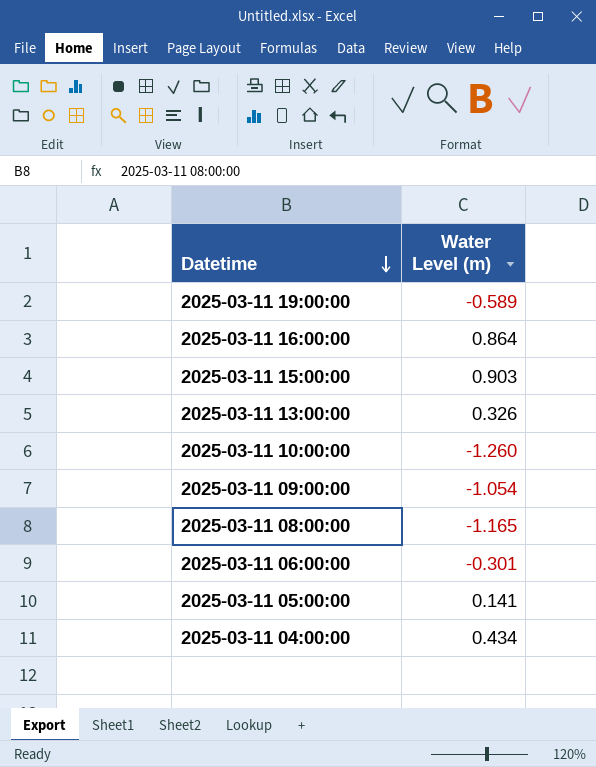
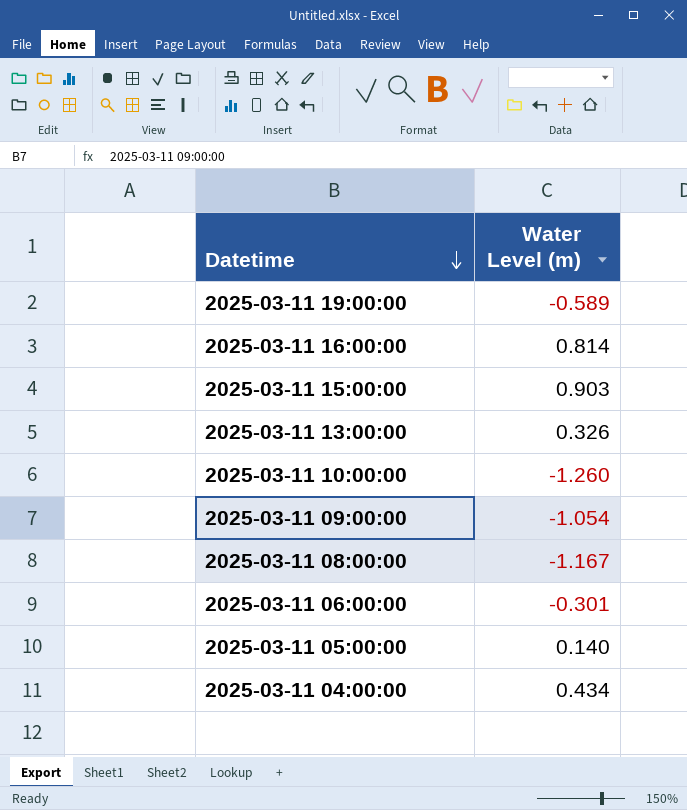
2025-03-11 16:00:00 | Water Level (m): 0.864 -> 0.814
2025-03-11 08:00:00 | Water Level (m): -1.165 -> -1.167
2025-03-11 05:00:00 | Water Level (m): 0.141 -> 0.140

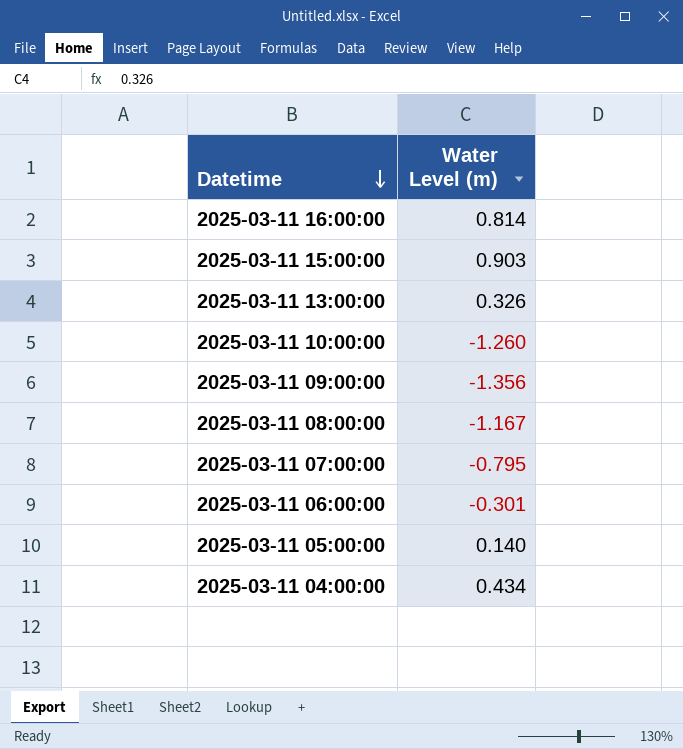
row 2025-03-11 19:00:00: -0.589 -> none
2025-03-11 09:00:00 | Water Level (m): -1.054 -> -1.356
row 2025-03-11 07:00:00: none -> -0.795

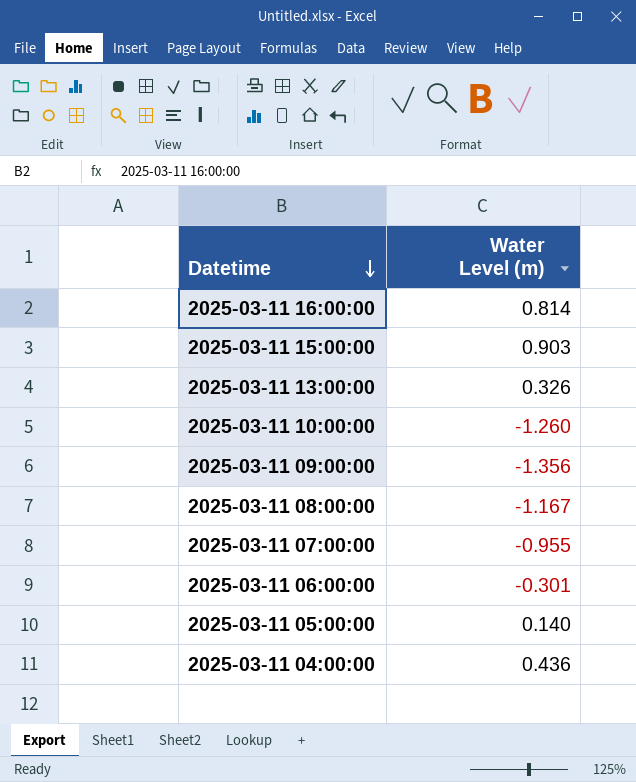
2025-03-11 07:00:00 | Water Level (m): -0.795 -> -0.955
2025-03-11 04:00:00 | Water Level (m): 0.434 -> 0.436

